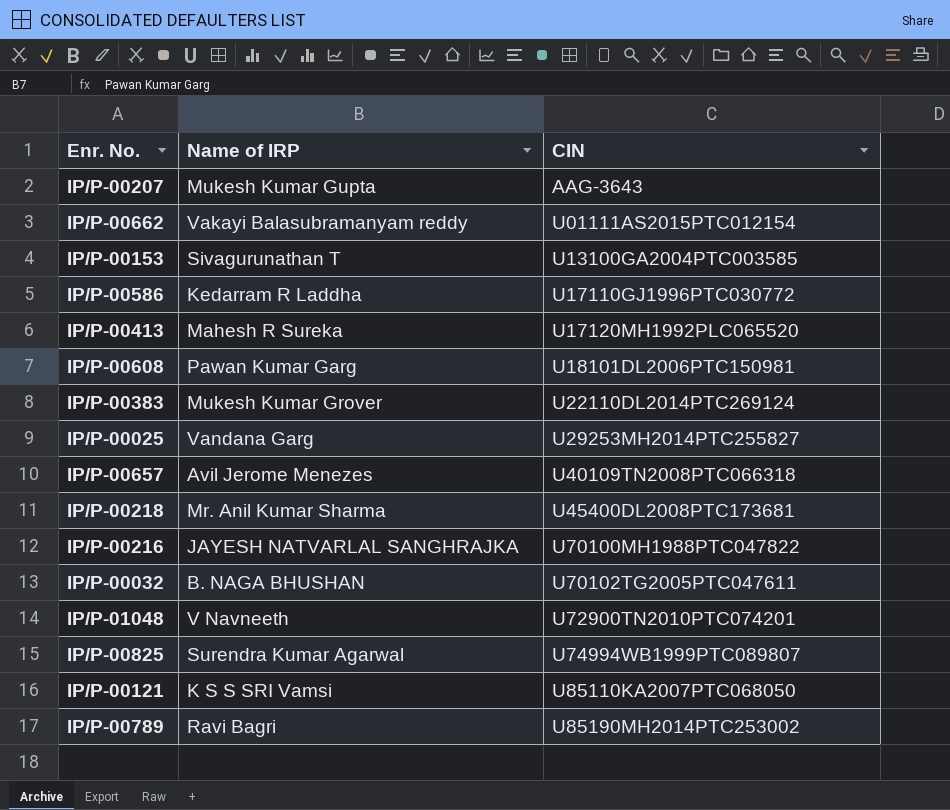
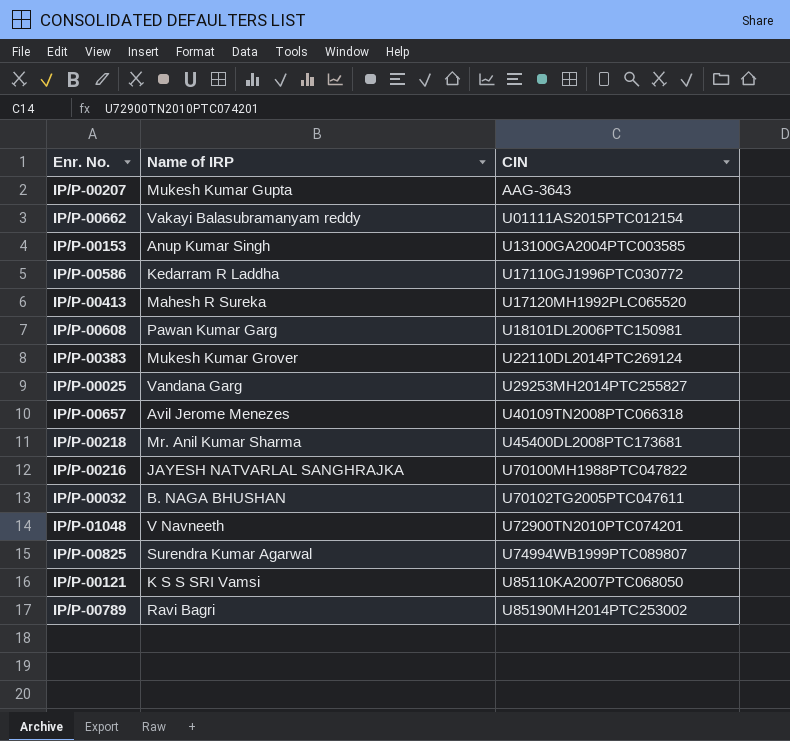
IP/P-00153 | Name of IRP: Sivagurunathan T -> Anup Kumar Singh

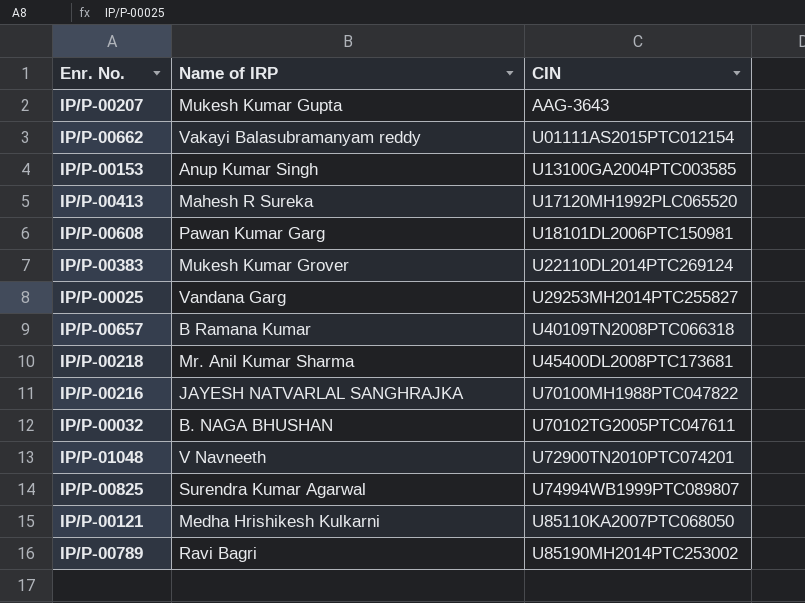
row IP/P-00586: Kedarram R Laddha | U17110GJ1996PTC030772 -> none
IP/P-00657 | Name of IRP: Avil Jerome Menezes -> B Ramana Kumar
IP/P-00121 | Name of IRP: K S S SRI Vamsi -> Medha Hrishikesh Kulkarni

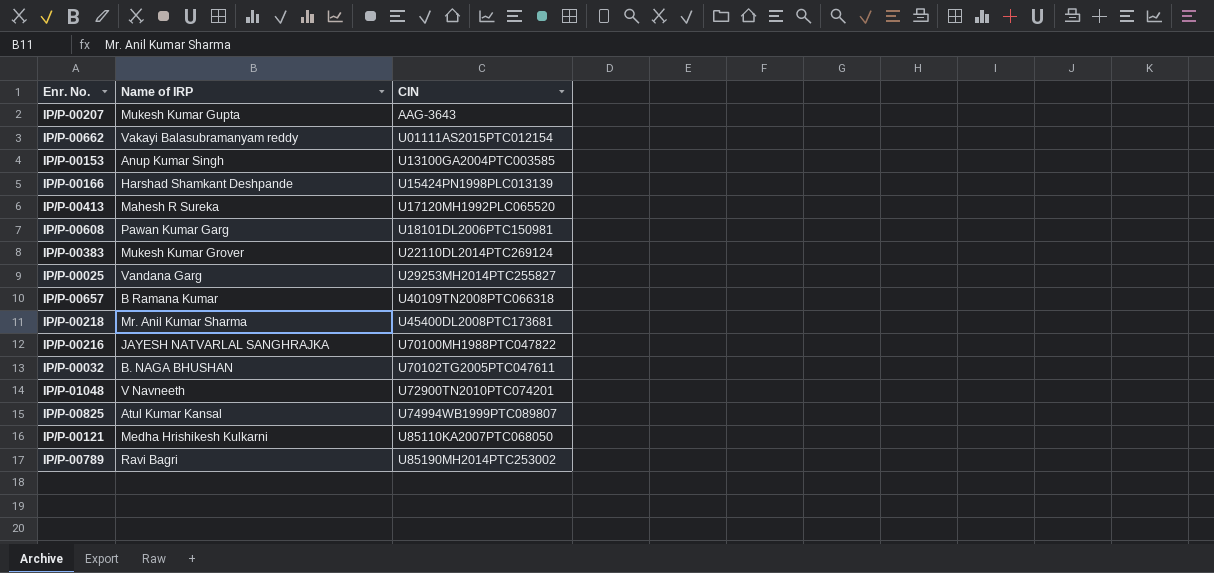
row IP/P-00166: none -> Harshad Shamkant Deshpande | U15424PN1998PLC013139
IP/P-00825 | Name of IRP: Surendra Kumar Agarwal -> Atul Kumar Kansal

